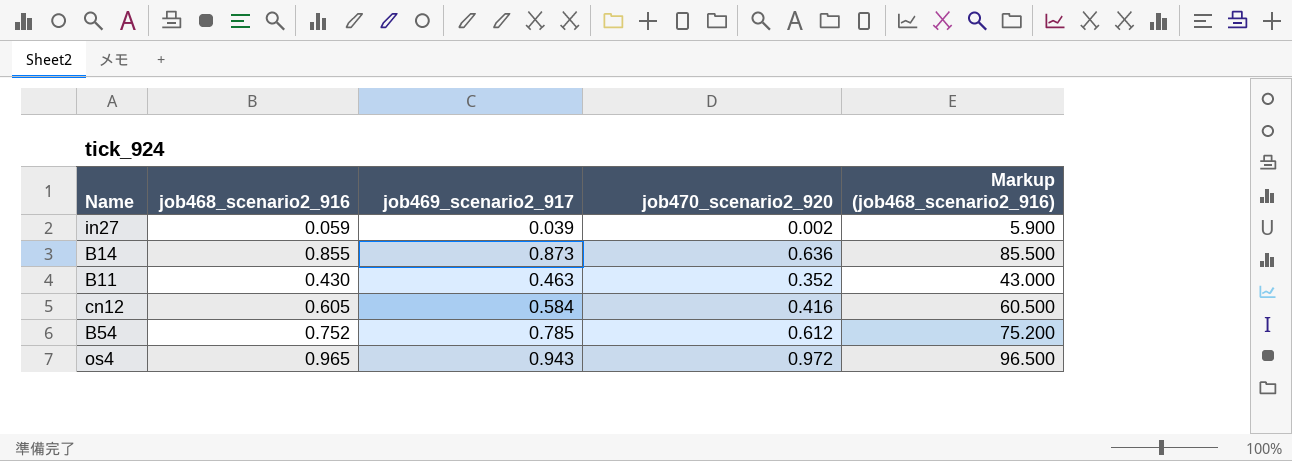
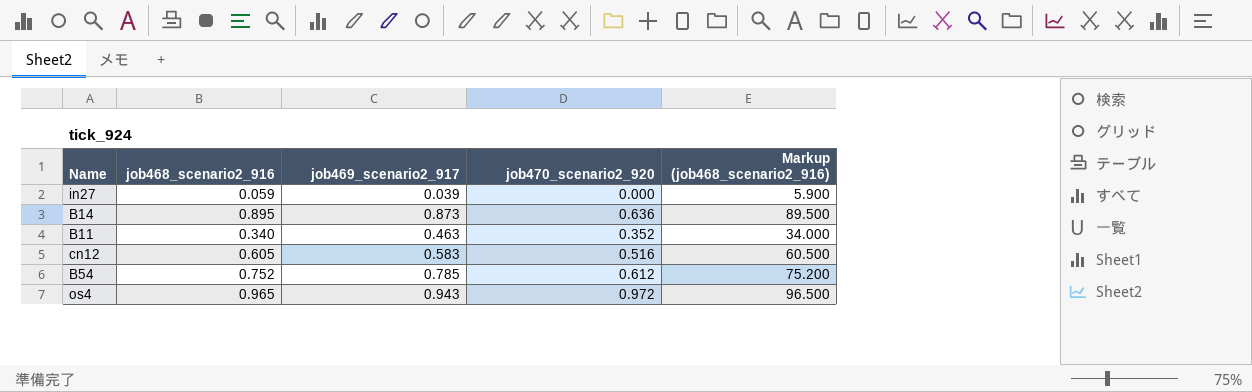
in27 | job470_scenario2_920: 0.002 -> 0.000
B14 | job468_scenario2_916: 0.855 -> 0.895
B14 | Markup (job468_scenario2_916): 85.500 -> 89.500
B11 | job468_scenario2_916: 0.430 -> 0.340
B11 | Markup (job468_scenario2_916): 43.000 -> 34.000
cn12 | job469_scenario2_917: 0.584 -> 0.583
cn12 | job470_scenario2_920: 0.416 -> 0.516

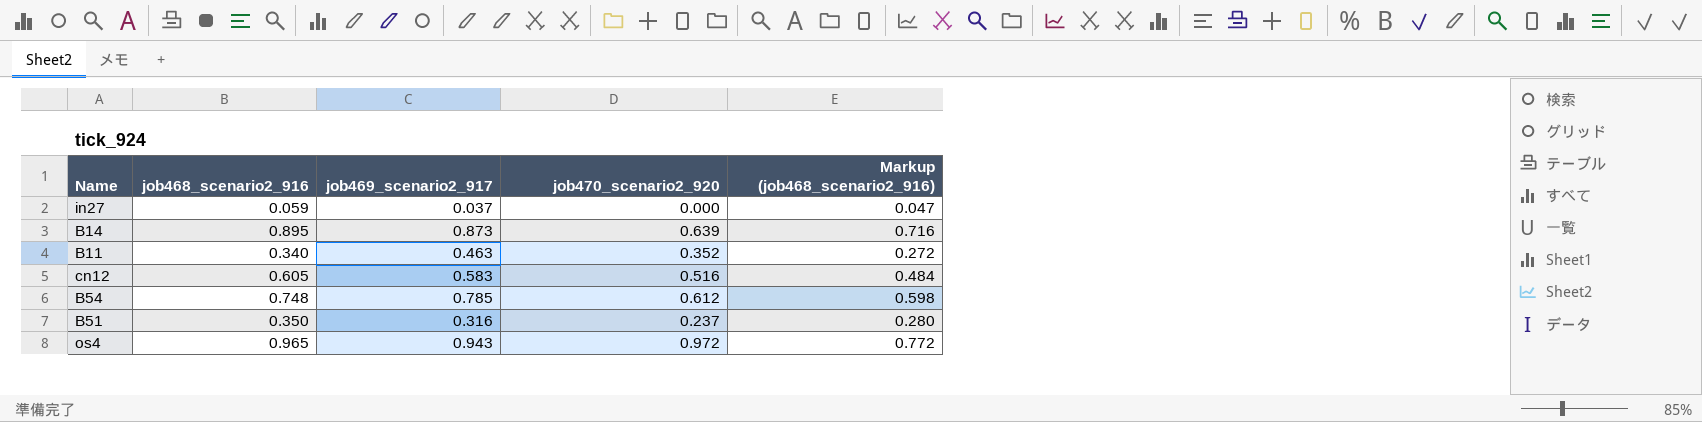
column Markup (job468_scenario2_916) | formula: [job468_scenario2_916] * 100 -> [job468_scenario2_916] * 0.8
in27 | job469_scenario2_917: 0.039 -> 0.037
B14 | job470_scenario2_920: 0.636 -> 0.639
B54 | job468_scenario2_916: 0.752 -> 0.748
row B51: none -> 0.350 | 0.316 | 0.237 | 0.280

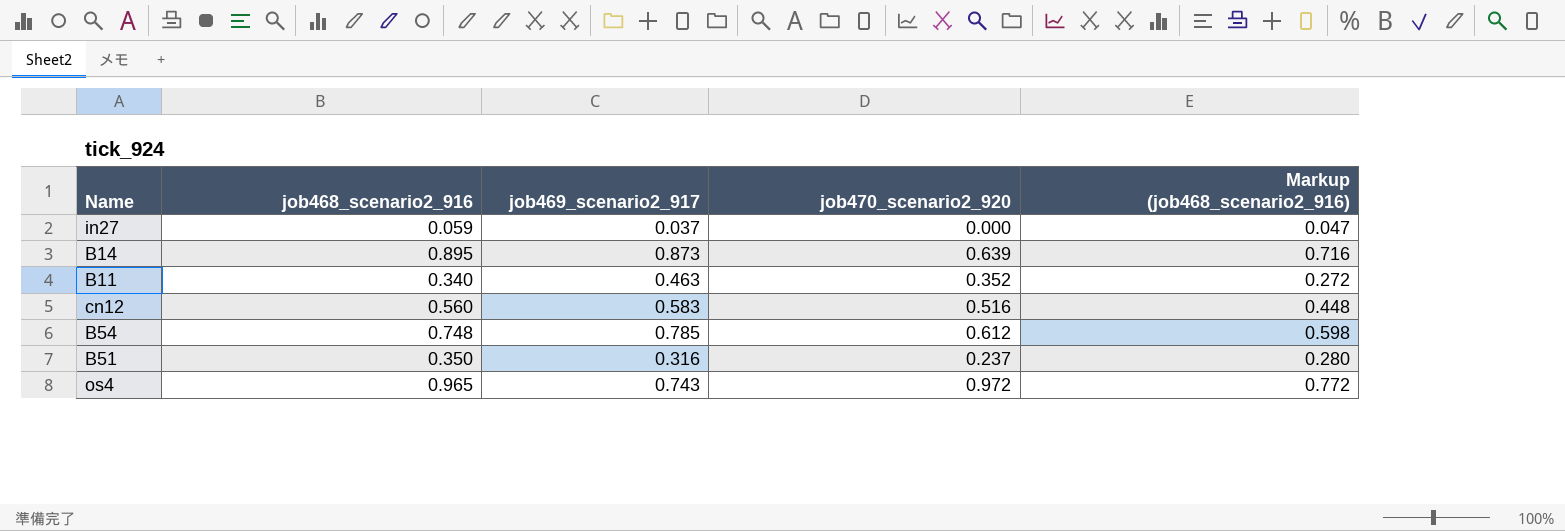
cn12 | job468_scenario2_916: 0.605 -> 0.560
cn12 | Markup (job468_scenario2_916): 0.484 -> 0.448
os4 | job469_scenario2_917: 0.943 -> 0.743

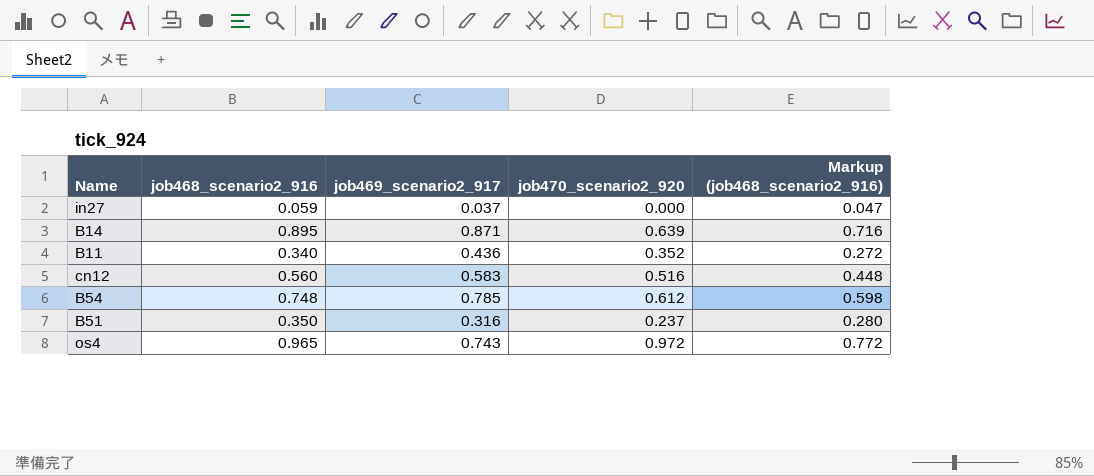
B14 | job469_scenario2_917: 0.873 -> 0.871
B11 | job469_scenario2_917: 0.463 -> 0.436

